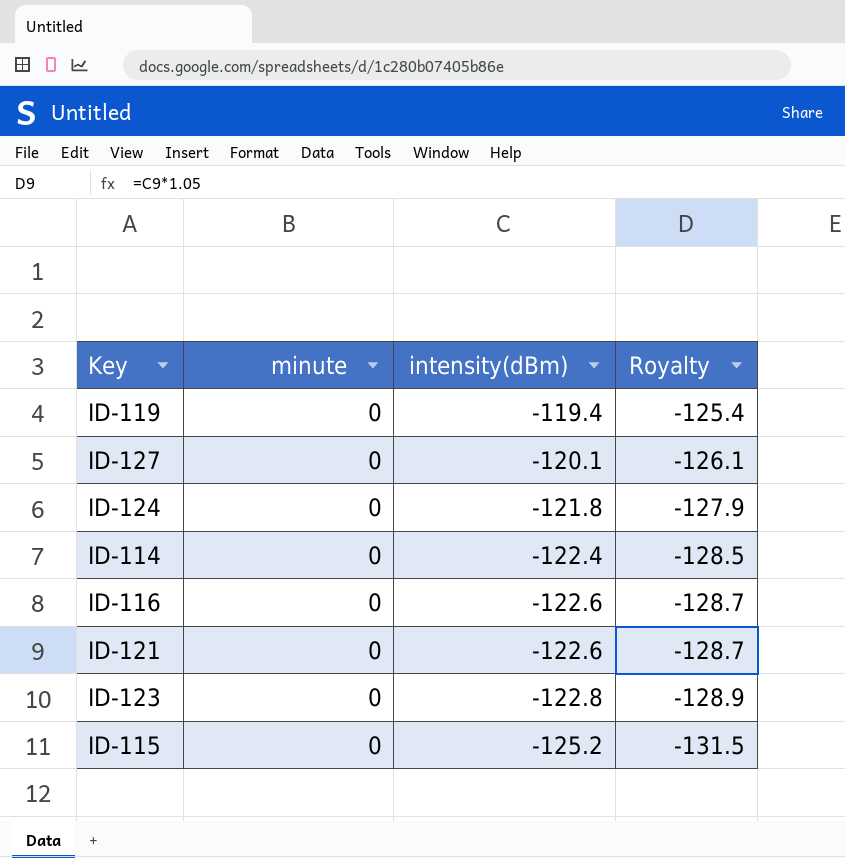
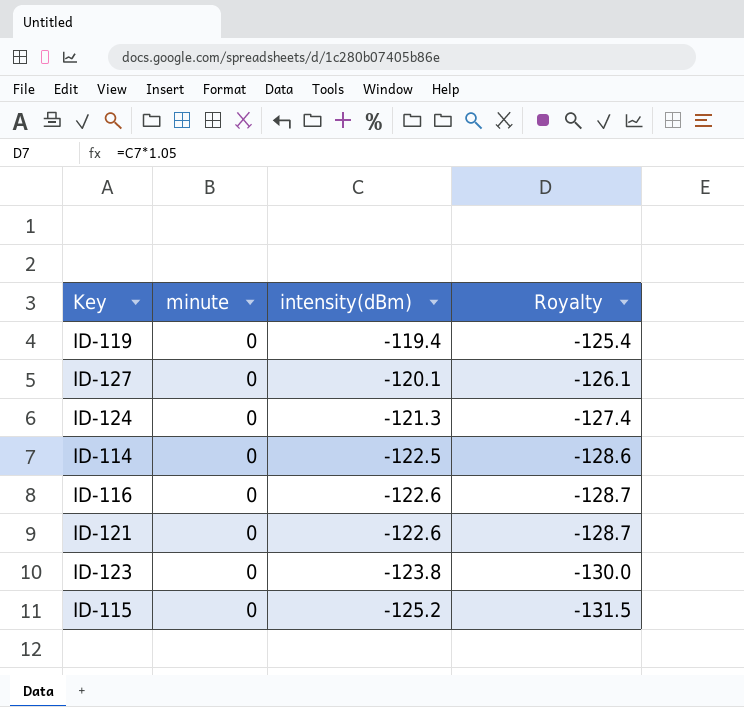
ID-124 | intensity(dBm): -121.8 -> -121.3
ID-124 | Royalty: -127.9 -> -127.4
ID-114 | intensity(dBm): -122.4 -> -122.5
ID-114 | Royalty: -128.5 -> -128.6
ID-123 | intensity(dBm): -122.8 -> -123.8
ID-123 | Royalty: -128.9 -> -130.0

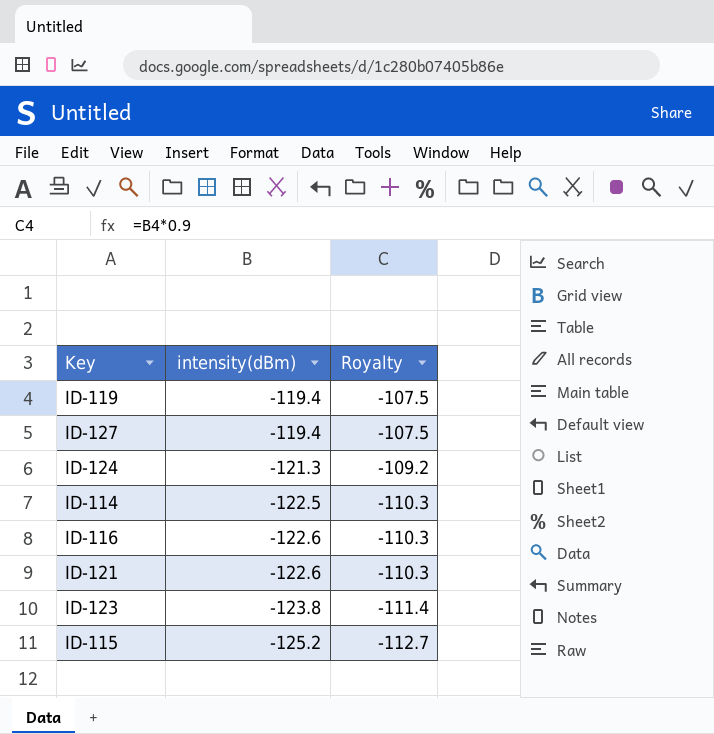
column minute | position: 2 -> none
column Royalty | formula: [intensity(dBm)] * 1.05 -> [intensity(dBm)] * 0.9
ID-127 | intensity(dBm): -120.1 -> -119.4

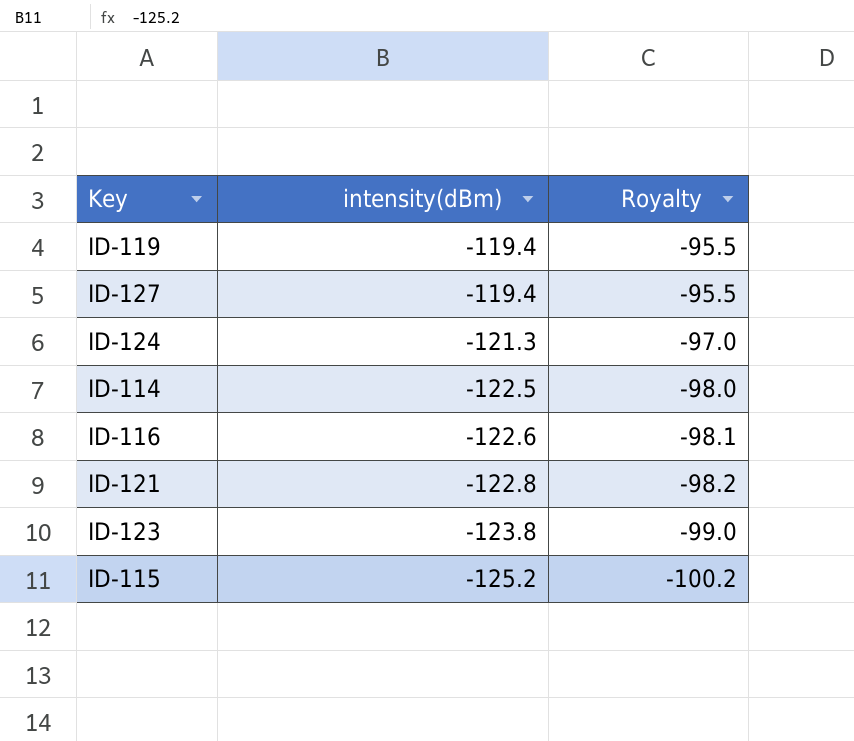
column Royalty | formula: [intensity(dBm)] * 0.9 -> [intensity(dBm)] * 0.8
ID-121 | intensity(dBm): -122.6 -> -122.8

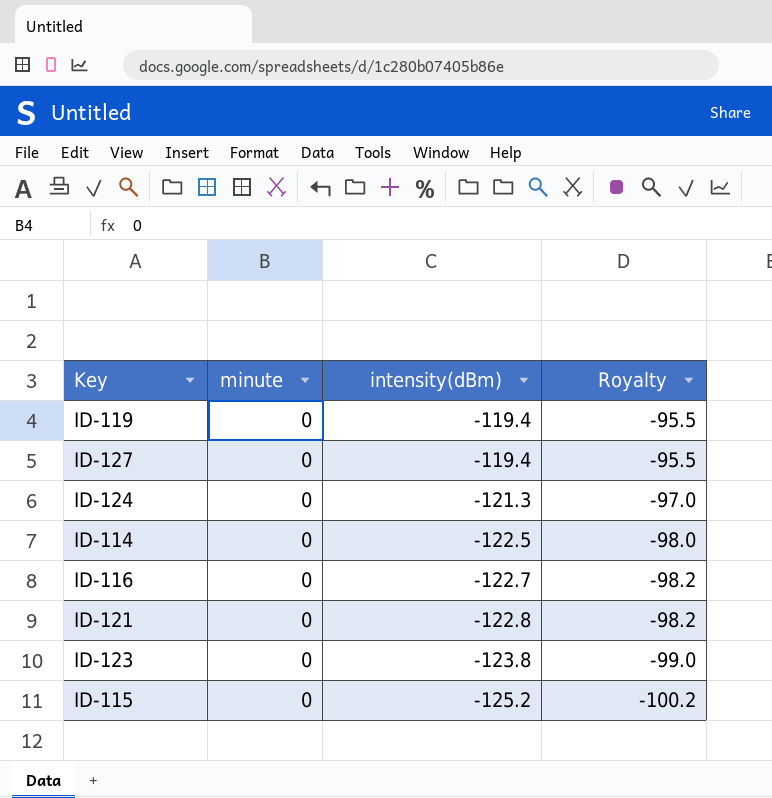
column minute | position: none -> 2
ID-116 | intensity(dBm): -122.6 -> -122.7
ID-116 | Royalty: -98.1 -> -98.2

